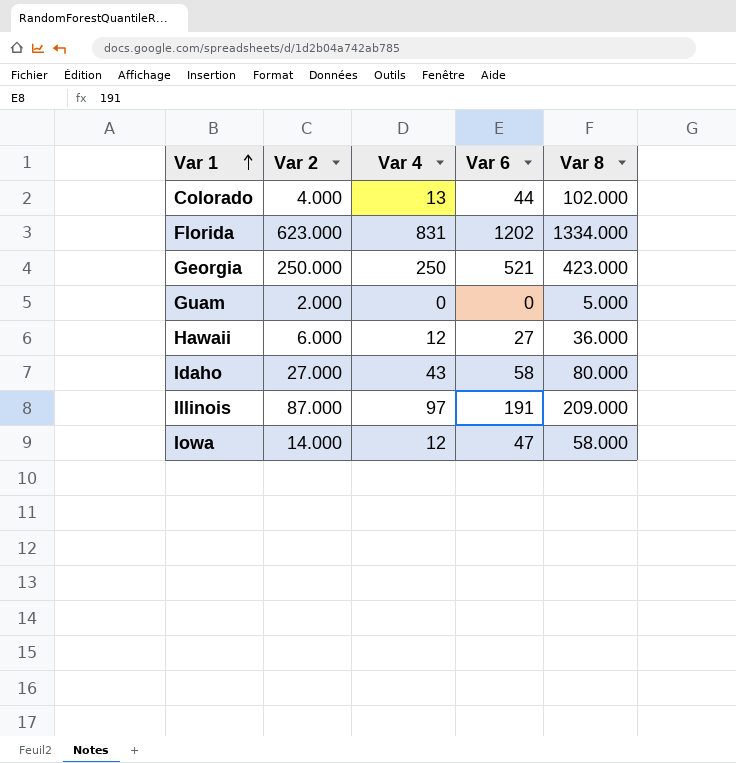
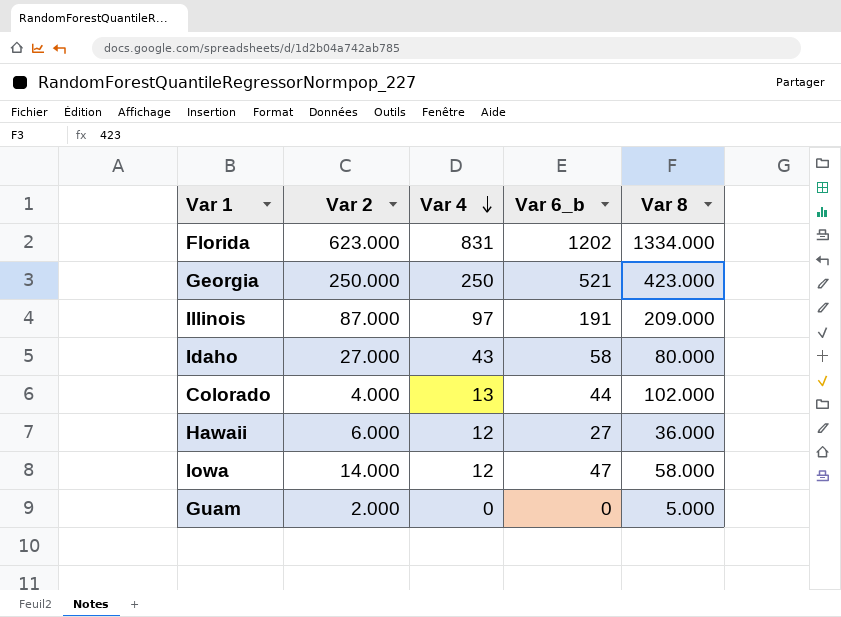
row order: Var 1 ascending -> Var 4 descending
column name: Var 6 -> Var 6_b

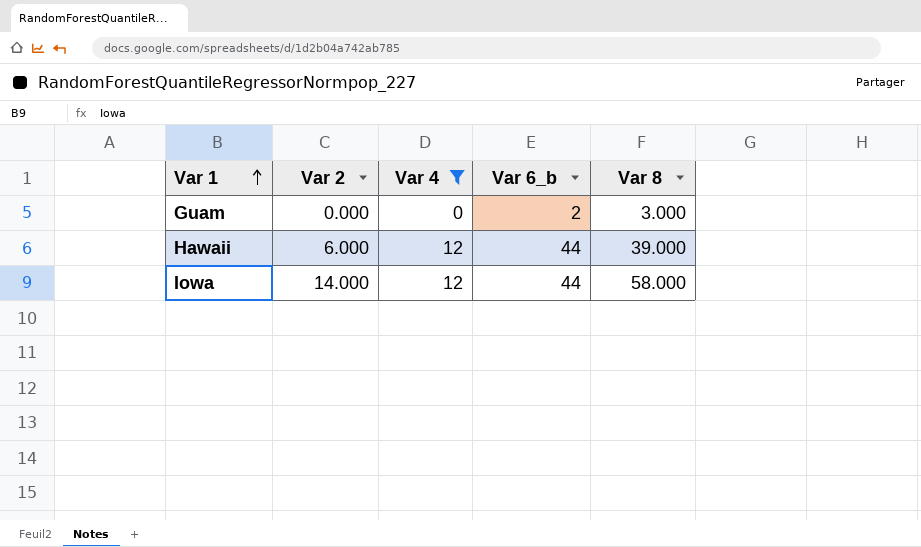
filter: none -> Var 4 <= 12
row order: Var 4 descending -> Var 1 ascending
Guam | Var 2: 2.000 -> 0.000
Guam | Var 6_b: 0 -> 2
Guam | Var 8: 5.000 -> 3.000
Hawaii | Var 6_b: 27 -> 44
Hawaii | Var 8: 36.000 -> 39.000
Iowa | Var 6_b: 47 -> 44

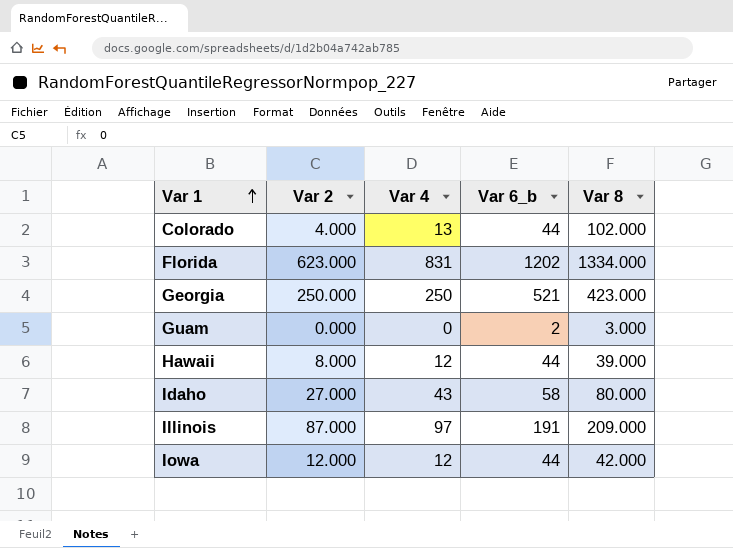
filter: Var 4 <= 12 -> none
Hawaii | Var 2: 6.000 -> 8.000
Iowa | Var 2: 14.000 -> 12.000
Iowa | Var 8: 58.000 -> 42.000

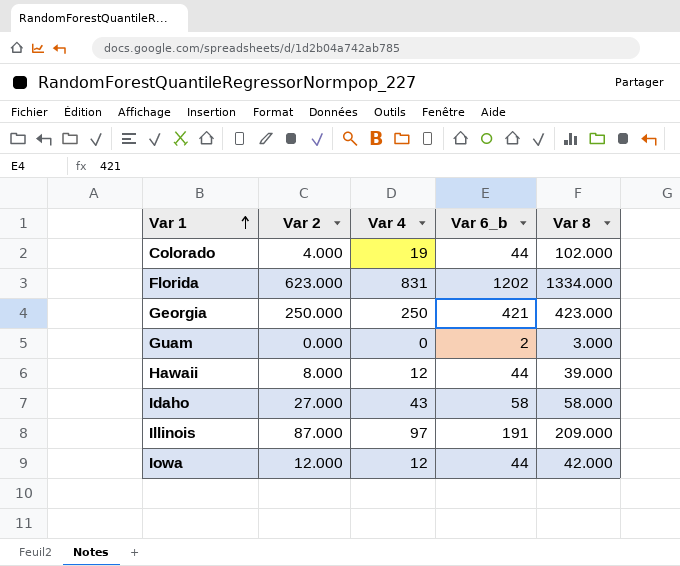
Colorado | Var 4: 13 -> 19
Georgia | Var 6_b: 521 -> 421
Idaho | Var 8: 80.000 -> 58.000

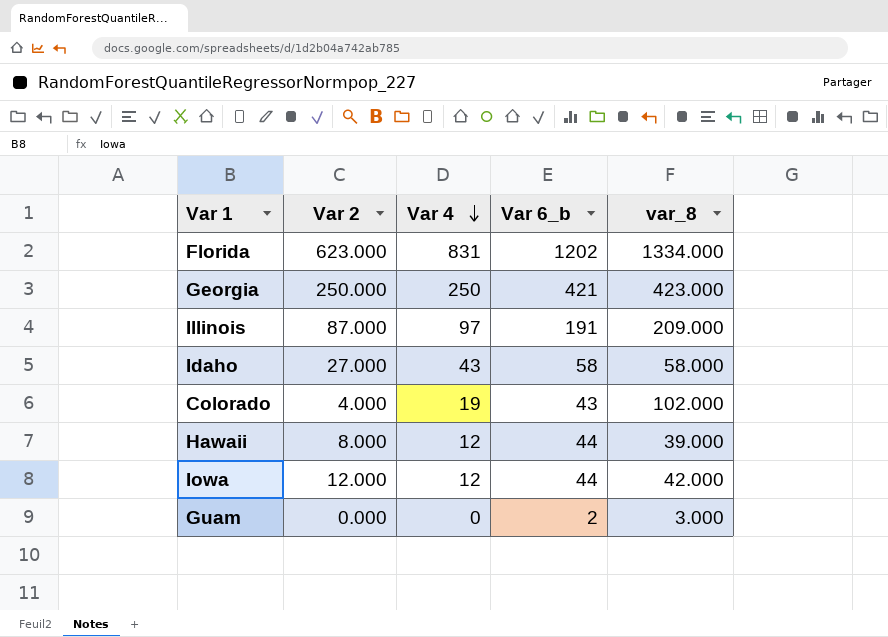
row order: Var 1 ascending -> Var 4 descending
column name: Var 8 -> var_8
Colorado | Var 6_b: 44 -> 43

